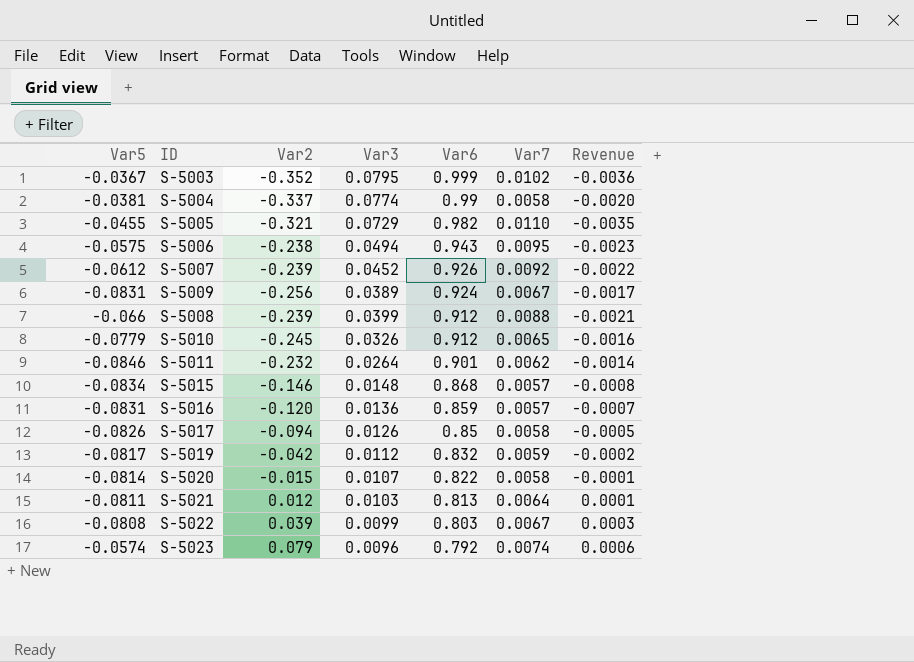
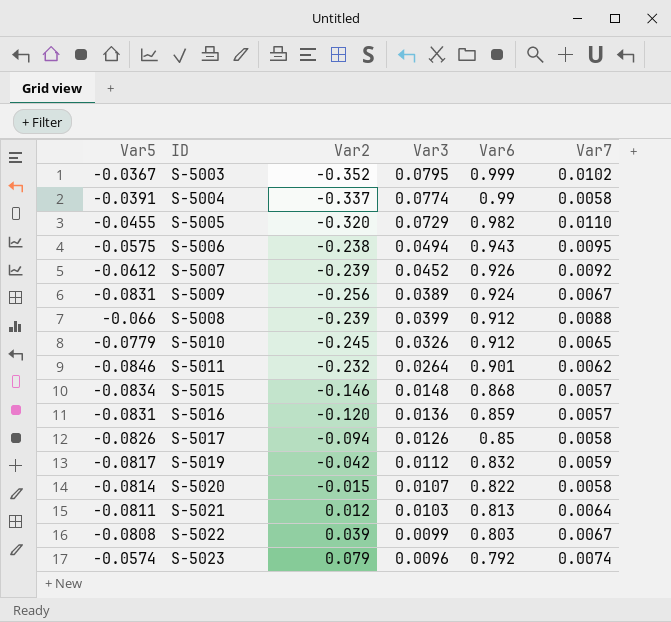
column Revenue | formula: [Var2] * [Var7] -> none
S-5004 | Var5: -0.0381 -> -0.0391
S-5005 | Var2: -0.321 -> -0.320

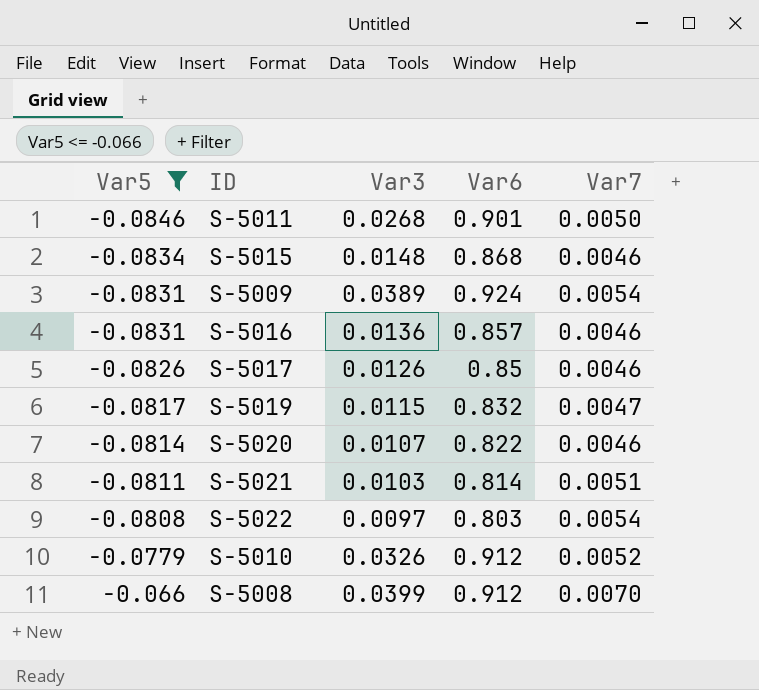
filter: none -> Var5 <= -0.066
row order: Var6 descending -> Var5 ascending
column Var2 | position: 3 -> none
S-5011 | Var3: 0.0264 -> 0.0268
S-5011 | Var7: 0.0062 -> 0.0050
S-5015 | Var7: 0.0057 -> 0.0046
S-5009 | Var7: 0.0067 -> 0.0054
S-5016 | Var6: 0.859 -> 0.857
S-5016 | Var7: 0.0057 -> 0.0046
S-5017 | Var7: 0.0058 -> 0.0046
S-5019 | Var3: 0.0112 -> 0.0115
S-5019 | Var7: 0.0059 -> 0.0047
S-5020 | Var7: 0.0058 -> 0.0046
S-5021 | Var6: 0.813 -> 0.814
S-5021 | Var7: 0.0064 -> 0.0051
S-5022 | Var3: 0.0099 -> 0.0097
S-5022 | Var7: 0.0067 -> 0.0054
S-5010 | Var7: 0.0065 -> 0.0052
S-5008 | Var7: 0.0088 -> 0.0070

